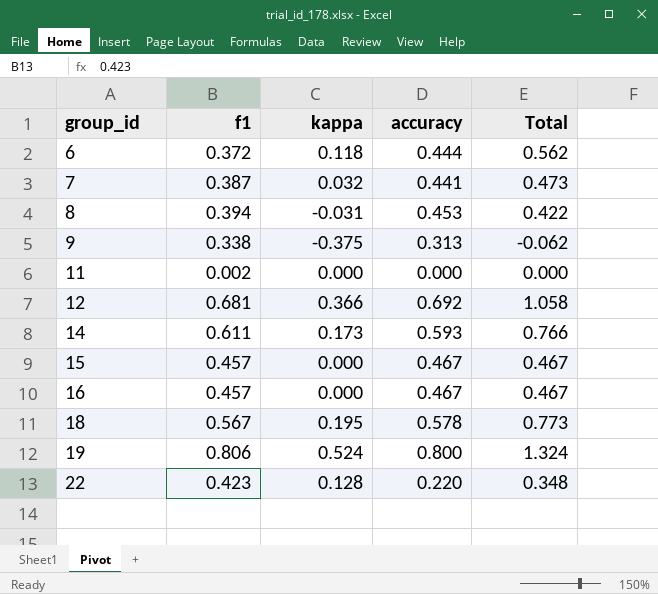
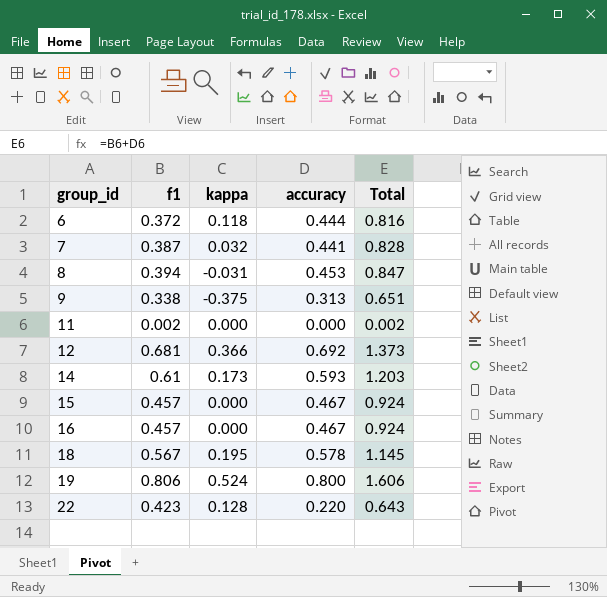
column Total | formula: [kappa] + [accuracy] -> [f1] + [accuracy]
14 | f1: 0.611 -> 0.61

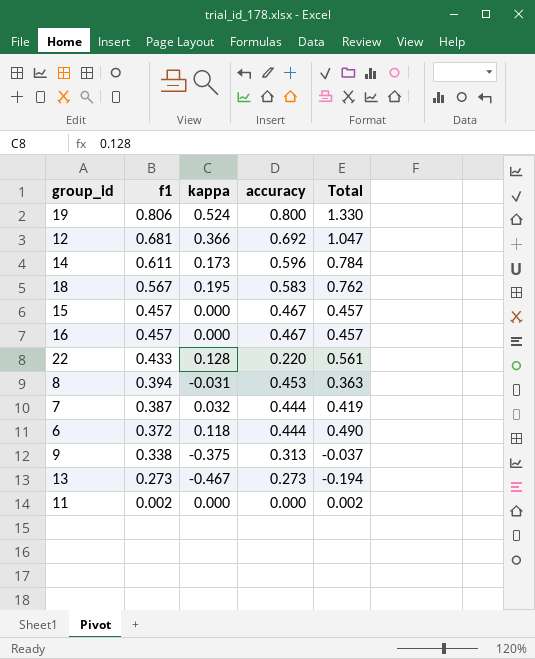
row order: group_id ascending -> f1 descending
column Total | formula: [f1] + [accuracy] -> [f1] + [kappa]
14 | f1: 0.61 -> 0.611
14 | accuracy: 0.593 -> 0.596
18 | accuracy: 0.578 -> 0.583
22 | f1: 0.423 -> 0.433
7 | accuracy: 0.441 -> 0.444
row 13: none -> 0.273 | -0.467 | 0.273 | -0.194

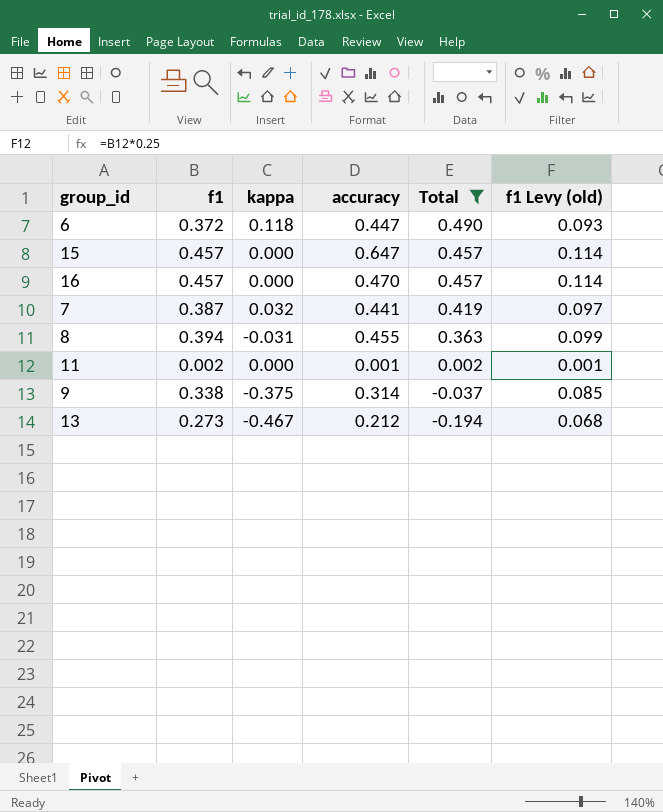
filter: none -> Total <= 0.490
row order: f1 descending -> Total descending
column f1 Levy (old) | formula: none -> [f1] * 0.25
6 | accuracy: 0.444 -> 0.447
15 | accuracy: 0.467 -> 0.647
16 | accuracy: 0.467 -> 0.470
7 | accuracy: 0.444 -> 0.441
8 | accuracy: 0.453 -> 0.455
11 | accuracy: 0.000 -> 0.001
9 | accuracy: 0.313 -> 0.314
13 | accuracy: 0.273 -> 0.212

